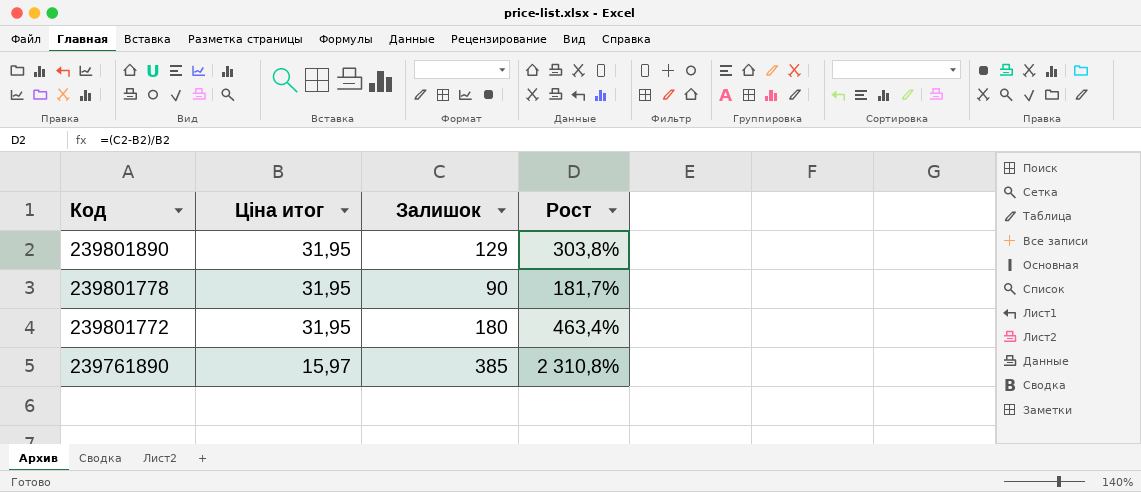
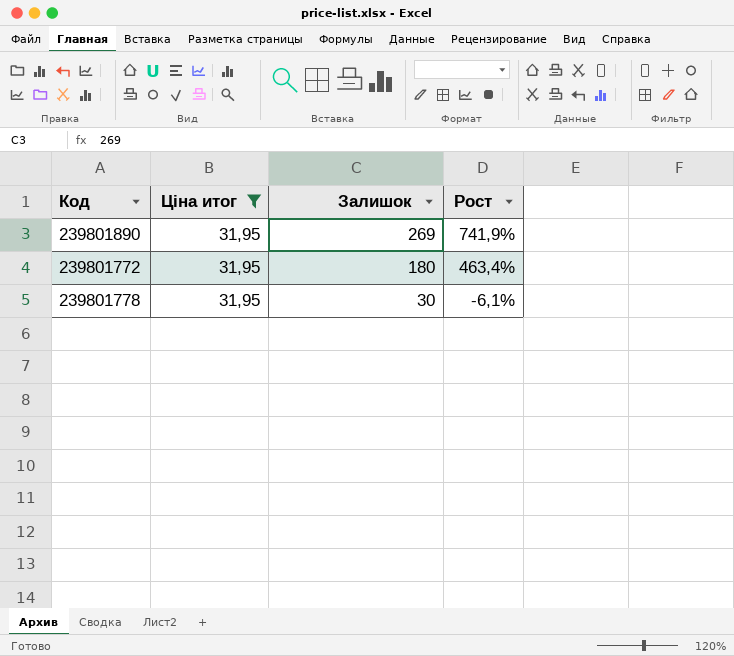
filter: none -> Ціна итог = 31,95
row order: Код descending -> Залишок descending
239801890 | Залишок: 129 -> 269
239801890 | Рост: 303,8% -> 741,9%
239801778 | Залишок: 90 -> 30
239801778 | Рост: 181,7% -> -6,1%

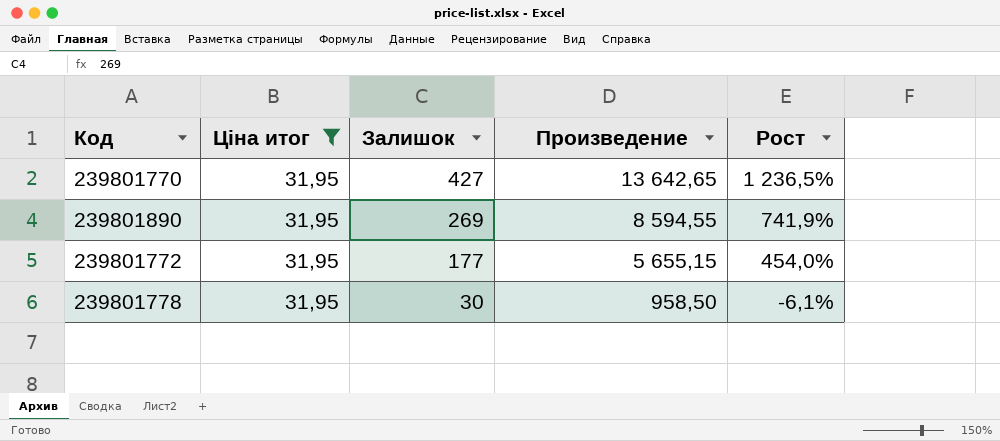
column Произведение | formula: none -> [Ціна итог] * [Залишок]
row 239801770: none -> 31,95 | 427 | 13 642,65 | 1 236,5%
239801772 | Залишок: 180 -> 177
239801772 | Рост: 463,4% -> 454,0%

